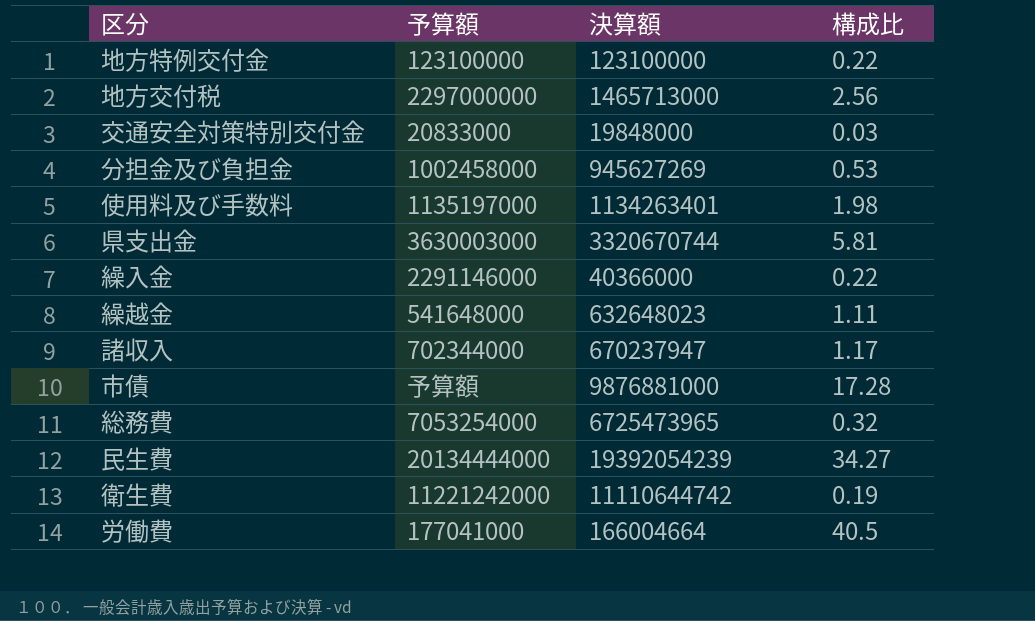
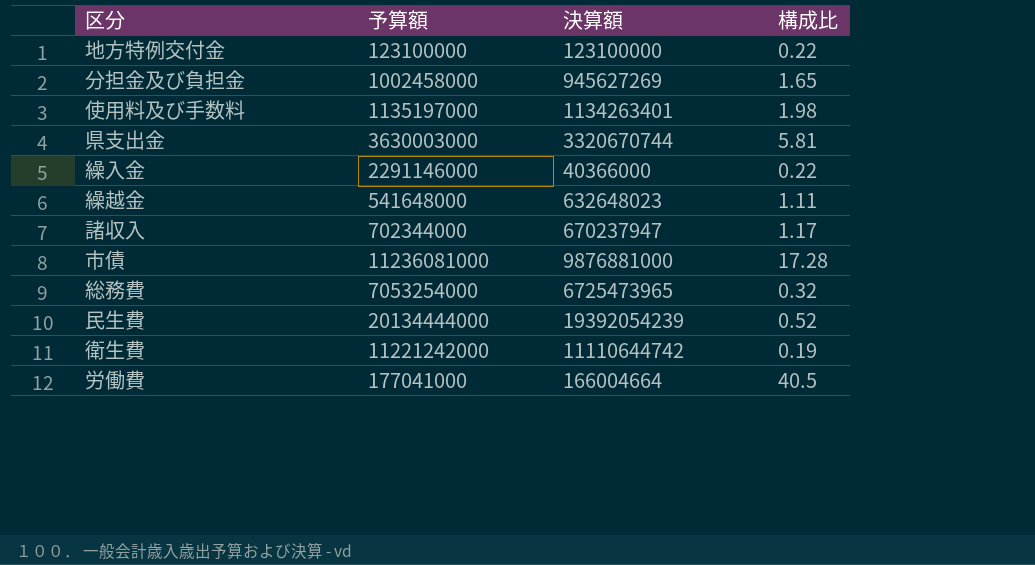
row 地方交付税: 2297000000 | 1465713000 | 2.56 -> none
row 交通安全対策特別交付金: 20833000 | 19848000 | 0.03 -> none
分担金及び負担金 | 構成比: 0.53 -> 1.65
市債 | 予算額: 予算額 -> 11236081000
民生費 | 構成比: 34.27 -> 0.52

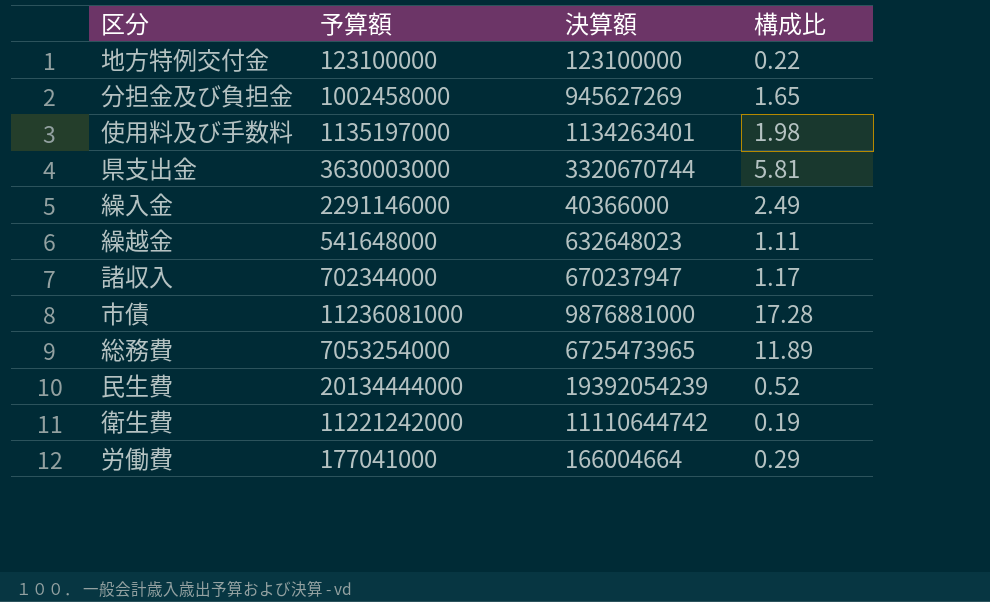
繰入金 | 構成比: 0.22 -> 2.49
総務費 | 構成比: 0.32 -> 11.89
労働費 | 構成比: 40.5 -> 0.29

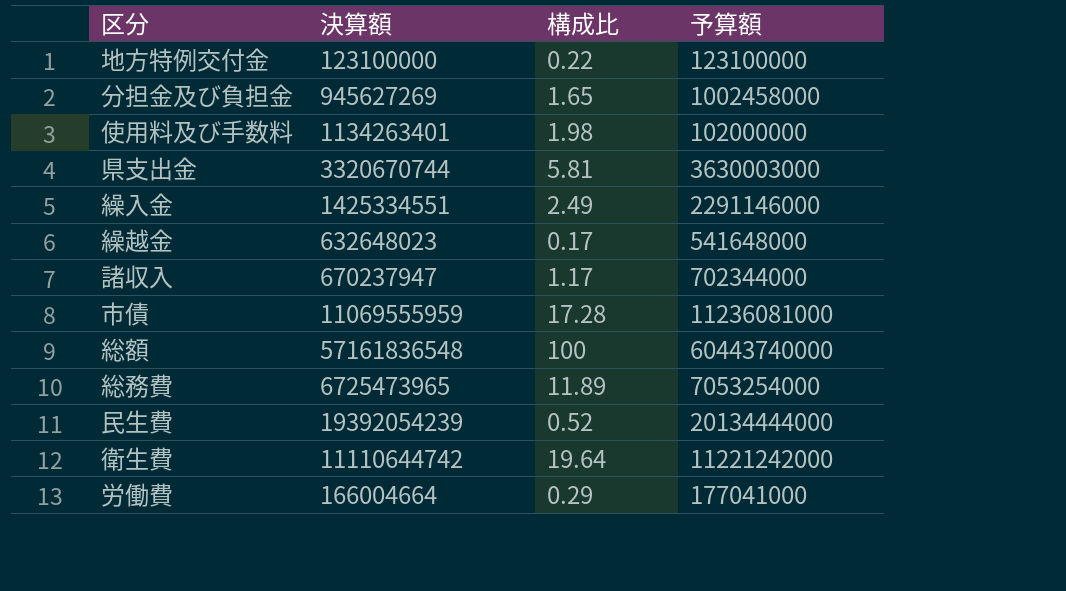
column 予算額 | position: 2 -> 4
使用料及び手数料 | 予算額: 1135197000 -> 102000000
繰入金 | 決算額: 40366000 -> 1425334551
繰越金 | 構成比: 1.11 -> 0.17
市債 | 決算額: 9876881000 -> 11069555959
row 総額: none -> 57161836548 | 100 | 60443740000
衛生費 | 構成比: 0.19 -> 19.64

